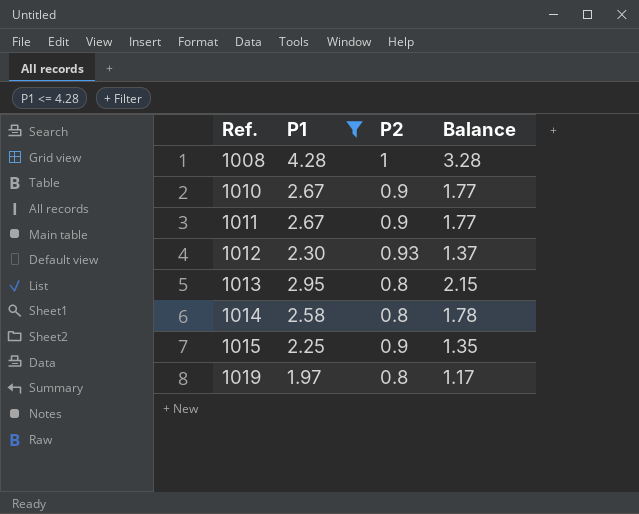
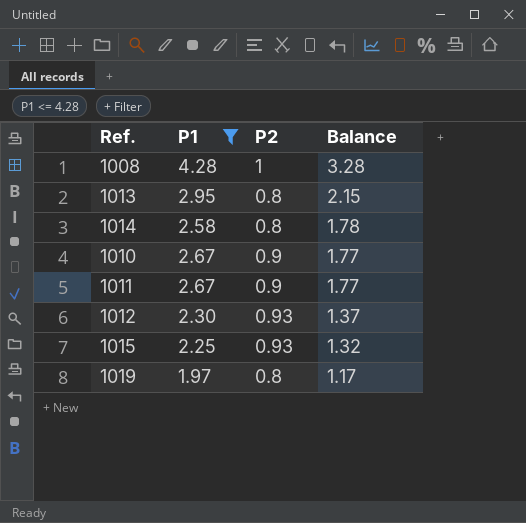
row order: Ref. ascending -> Balance descending
1015 | P2: 0.9 -> 0.93
1015 | Balance: 1.35 -> 1.32

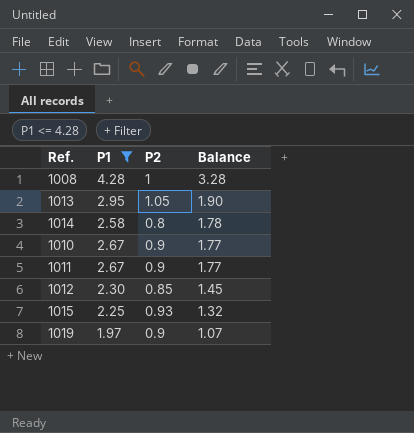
1013 | P2: 0.8 -> 1.05
1013 | Balance: 2.15 -> 1.90
1012 | P2: 0.93 -> 0.85
1012 | Balance: 1.37 -> 1.45
1019 | P2: 0.8 -> 0.9
1019 | Balance: 1.17 -> 1.07

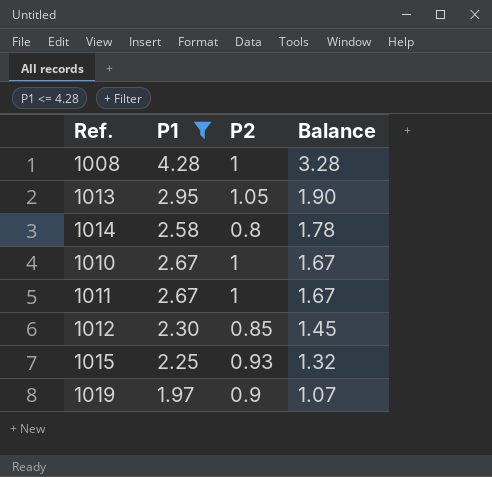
1010 | P2: 0.9 -> 1
1010 | Balance: 1.77 -> 1.67
1011 | P2: 0.9 -> 1
1011 | Balance: 1.77 -> 1.67

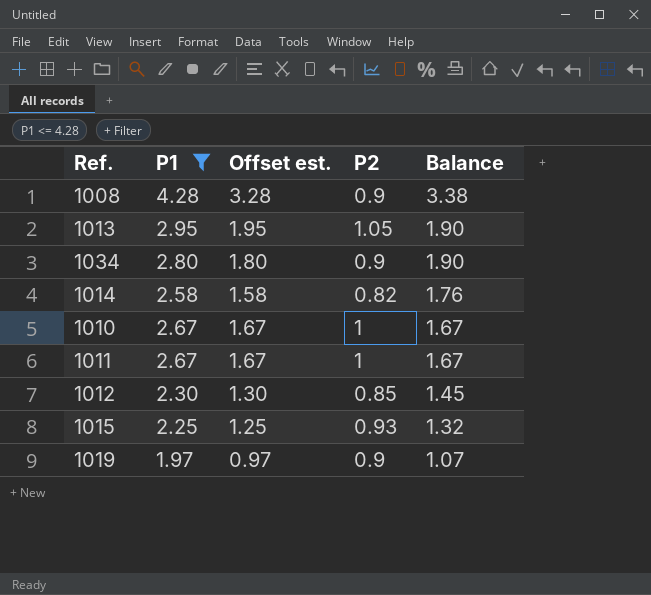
column Offset est. | formula: none -> [P1] - 1
1008 | P2: 1 -> 0.9
1008 | Balance: 3.28 -> 3.38
row 1034: none -> 2.80 | 1.80 | 0.9 | 1.90
1014 | P2: 0.8 -> 0.82
1014 | Balance: 1.78 -> 1.76

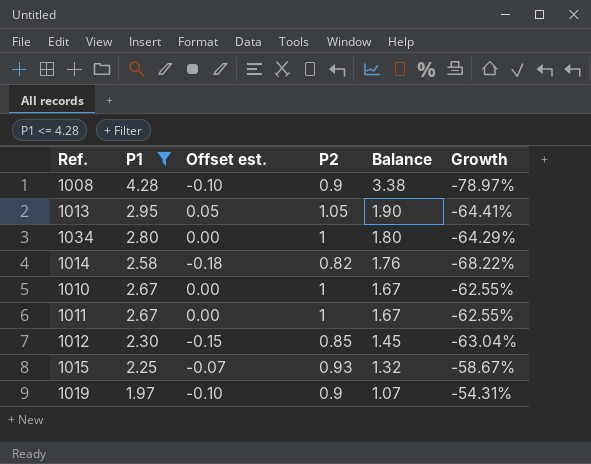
column Offset est. | formula: [P1] - 1 -> [P2] - 1
column Growth | formula: none -> ([P2] - [P1]) / [P1]
1034 | P2: 0.9 -> 1
1034 | Balance: 1.90 -> 1.80

